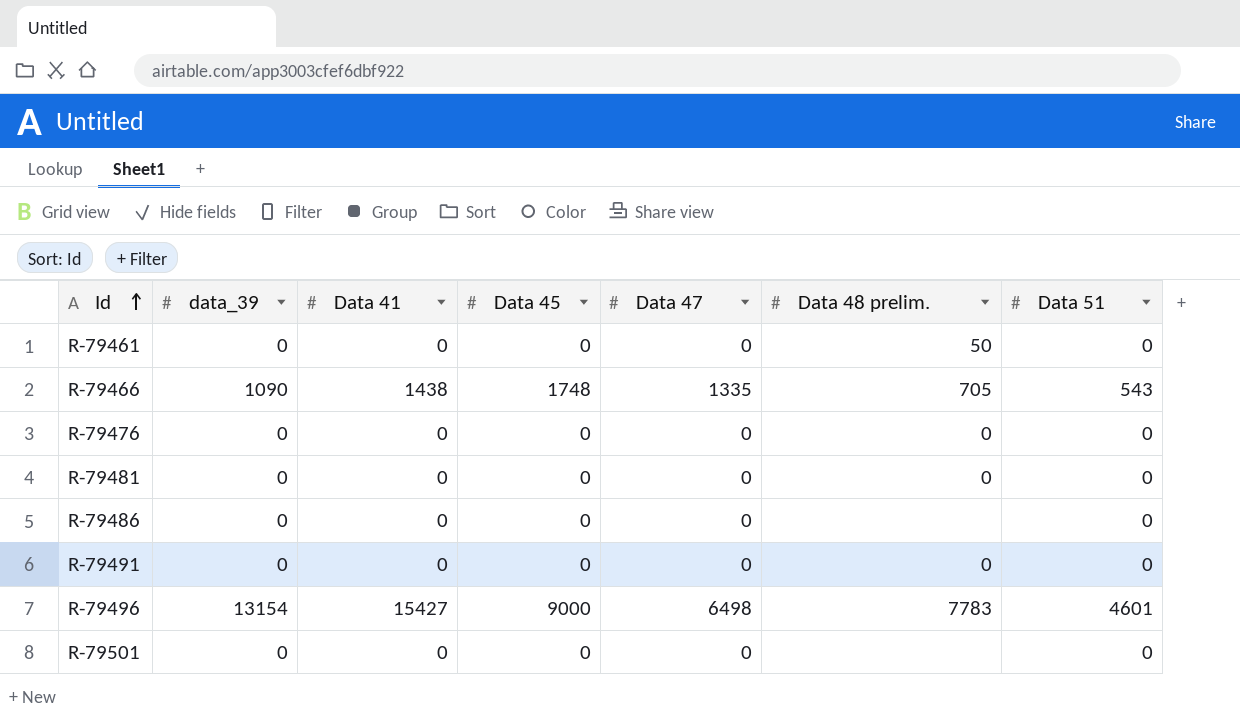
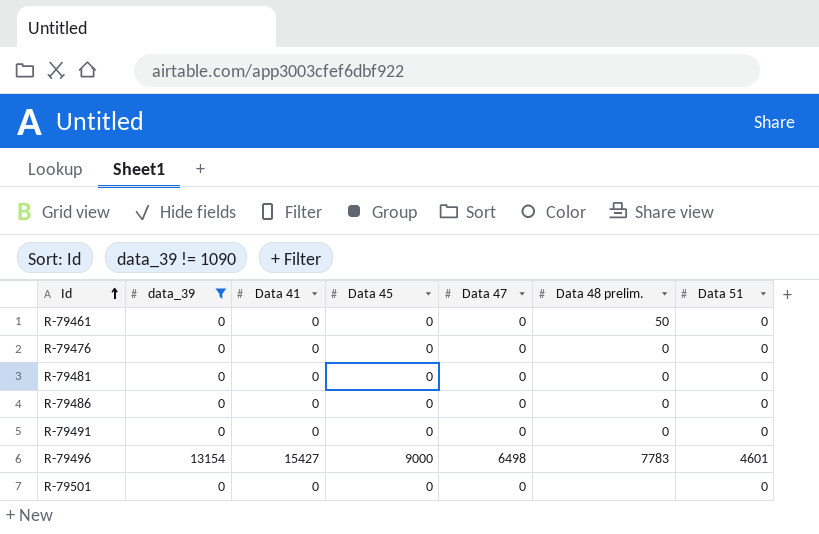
filter: none -> data_39 != 1090
R-79486 | Data 48 prelim.: none -> 0

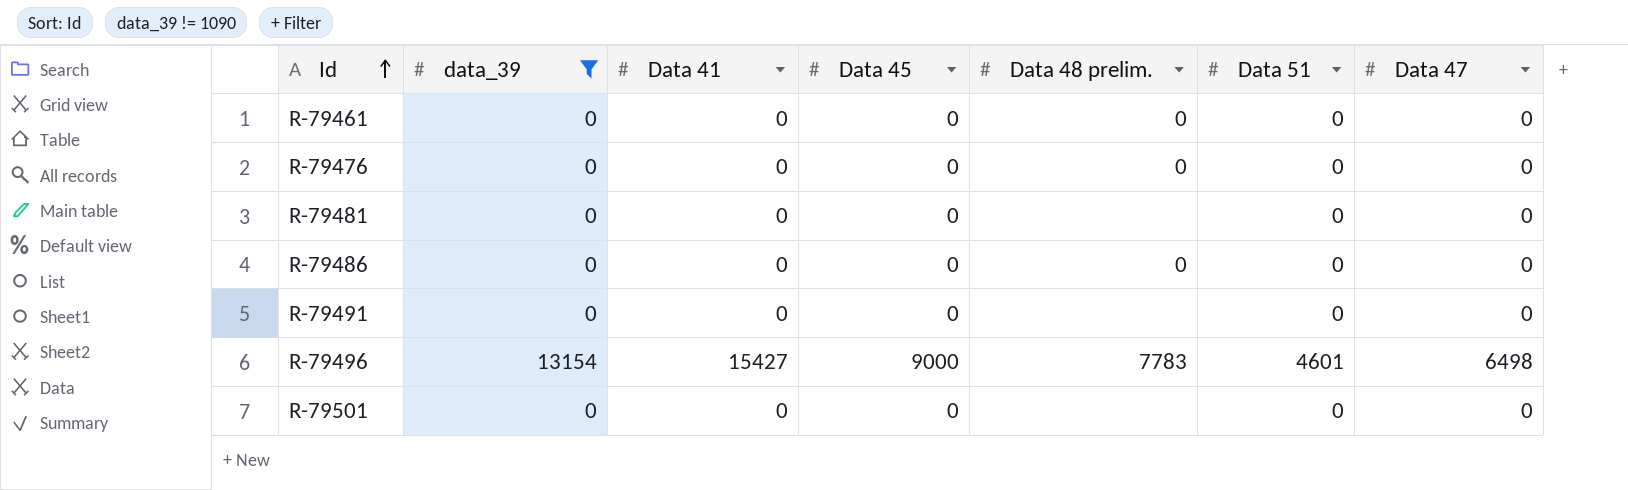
column Data 47 | position: 5 -> 7
R-79461 | Data 48 prelim.: 50 -> 0
R-79481 | Data 48 prelim.: 0 -> none
R-79491 | Data 48 prelim.: 0 -> none

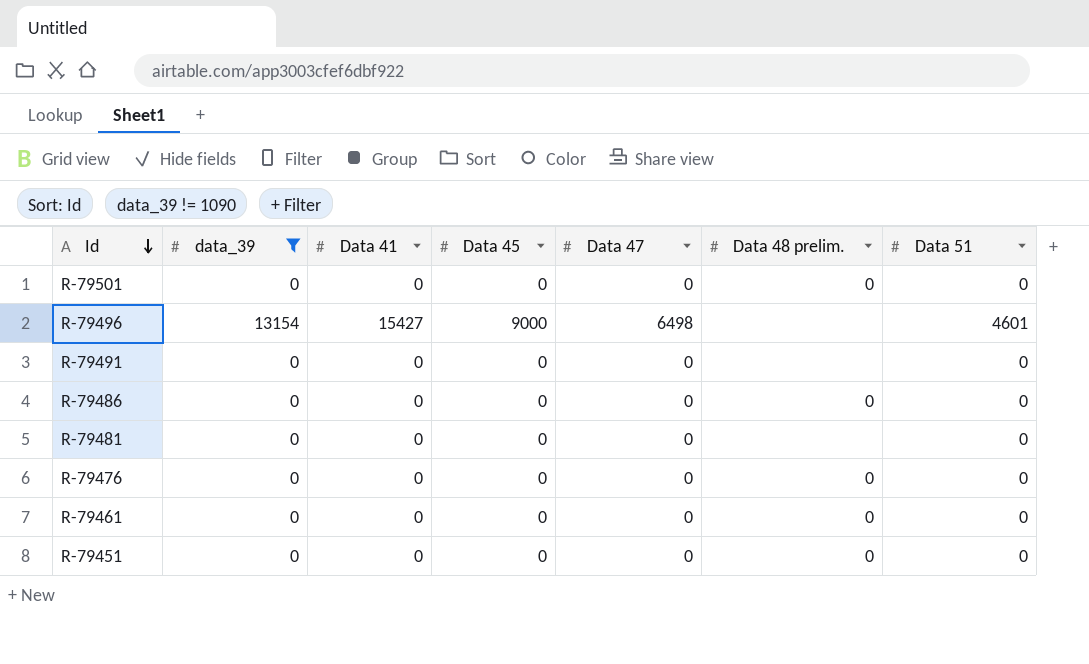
row order: Id ascending -> Id descending
column Data 47 | position: 7 -> 5
R-79501 | Data 48 prelim.: none -> 0
R-79496 | Data 48 prelim.: 7783 -> none
row R-79451: none -> 0 | 0 | 0 | 0 | 0 | 0

